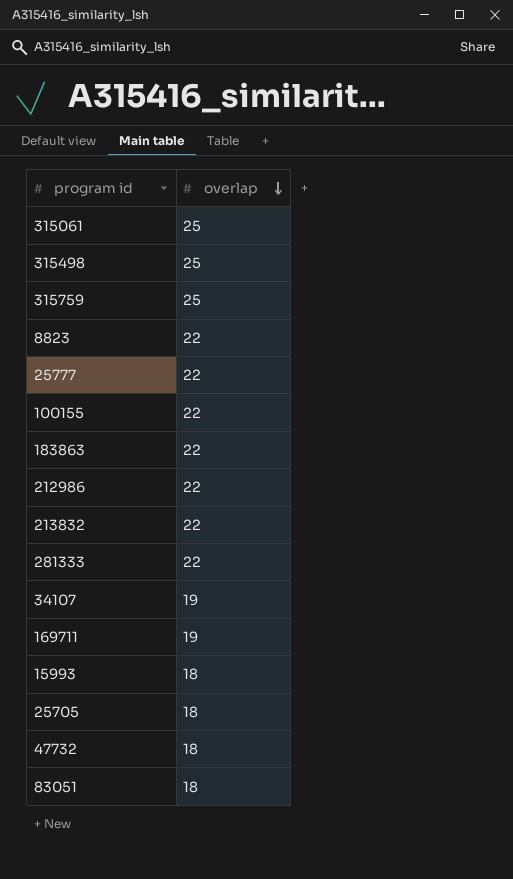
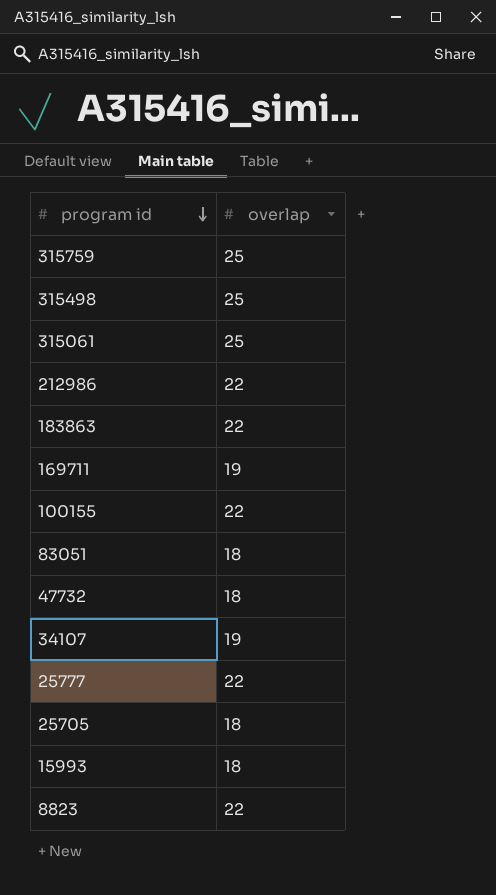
row order: overlap descending -> program id descending
row 213832: 22 -> none
row 281333: 22 -> none

